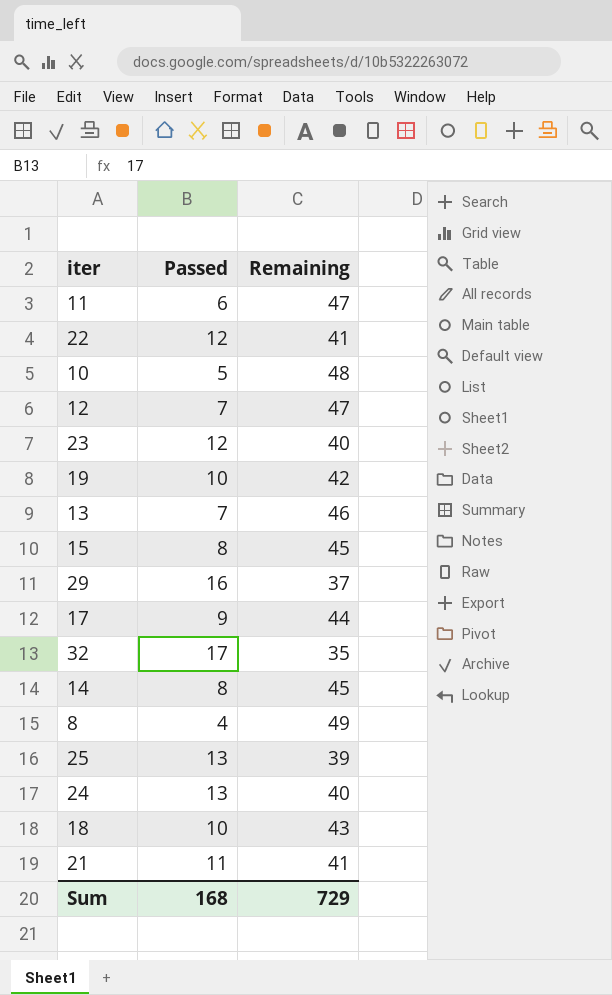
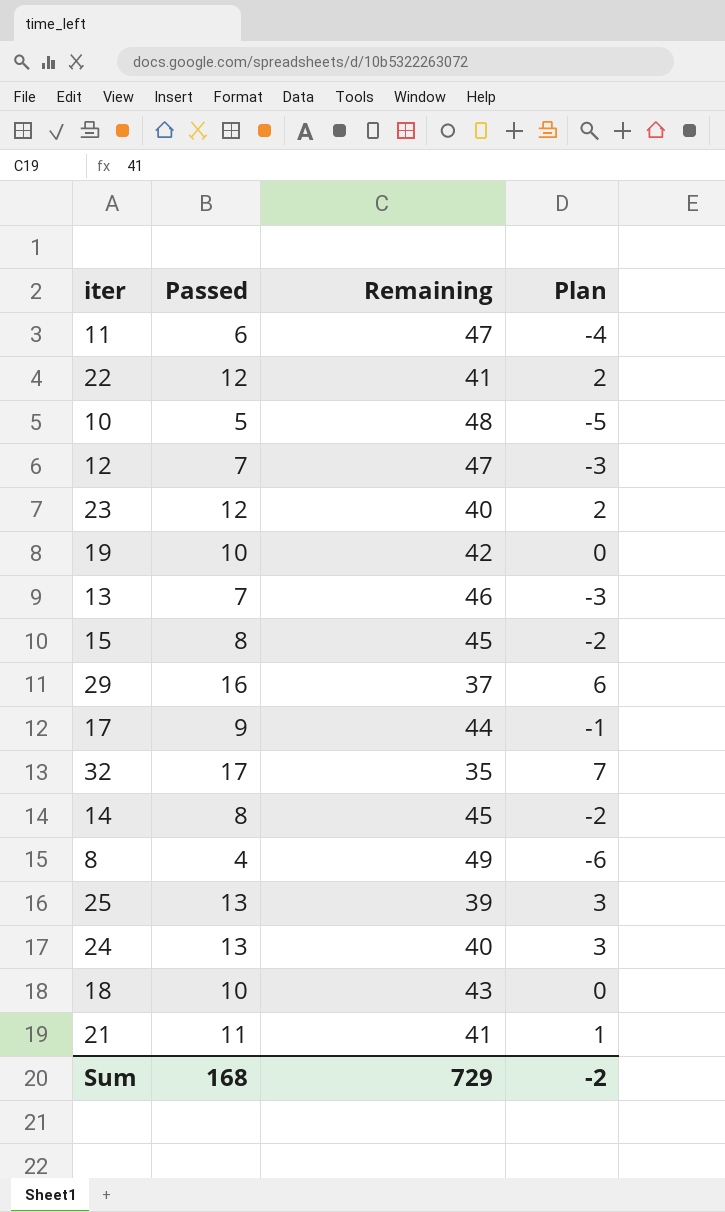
column Plan | formula: none -> [Passed] - 10

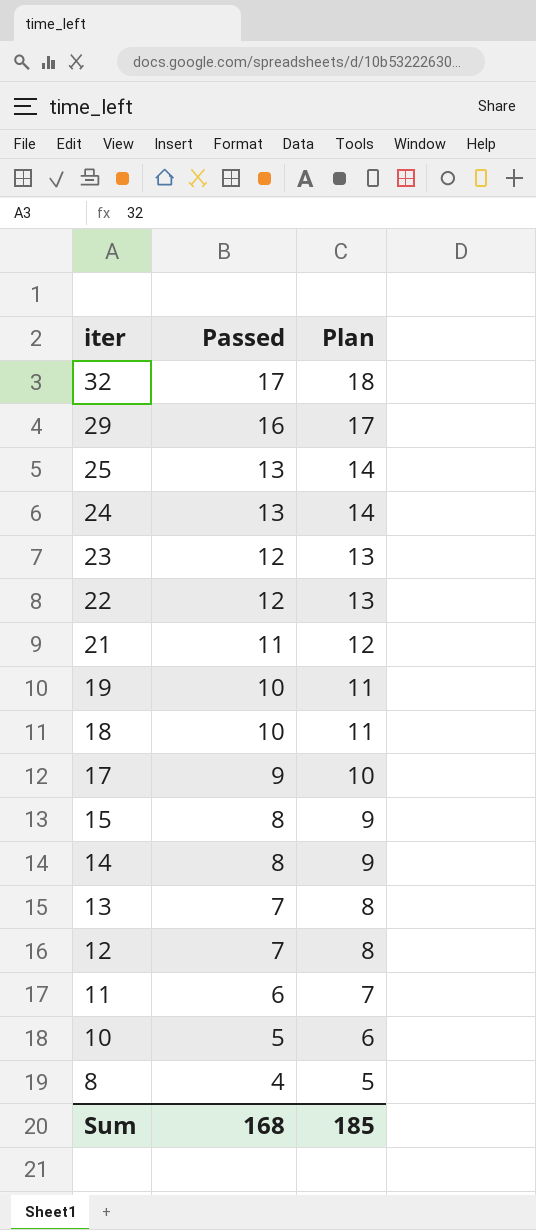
row order: none -> iter descending
column Remaining | position: 3 -> none
column Plan | formula: [Passed] - 10 -> [Passed] + 1
Sum | Plan: -2 -> 185

